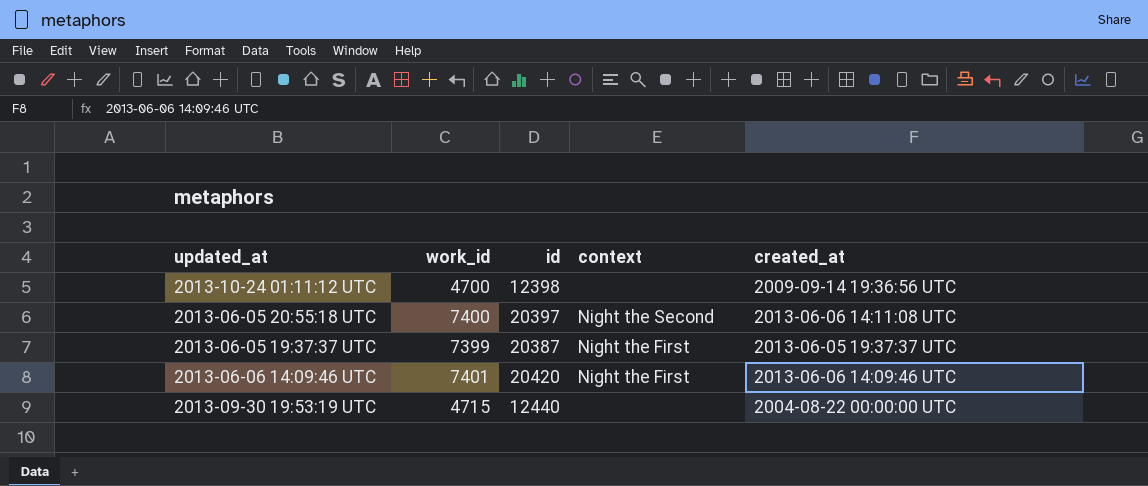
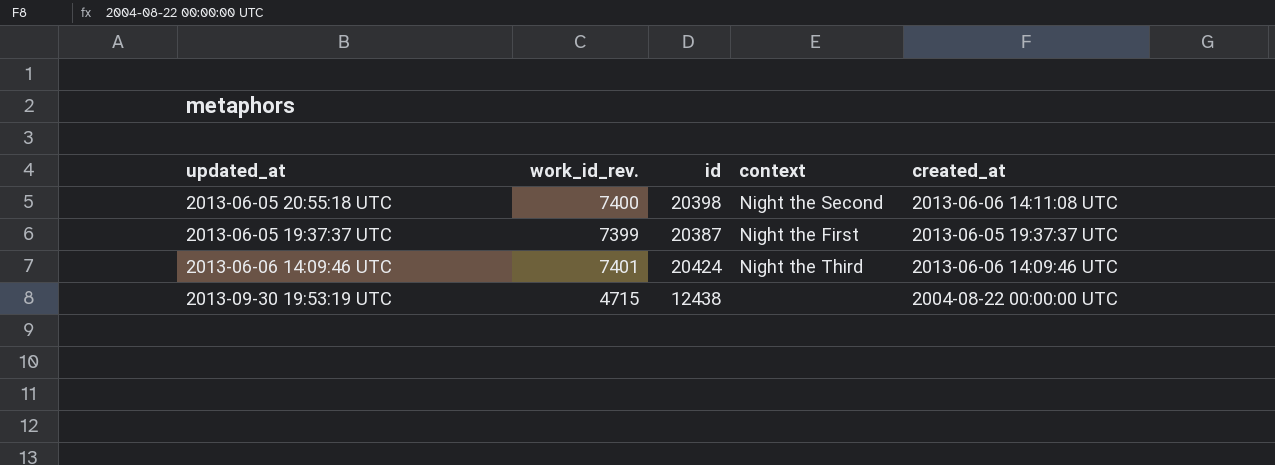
column name: work_id -> work_id_rev.
row 2013-10-24 01:11:12 UTC: 4700 | 12398 | none | 2009-09-14 19:36:56 UTC -> none
2013-06-05 20:55:18 UTC | id: 20397 -> 20398
2013-06-06 14:09:46 UTC | id: 20420 -> 20424
2013-06-06 14:09:46 UTC | context: Night the First -> Night the Third
2013-09-30 19:53:19 UTC | id: 12440 -> 12438

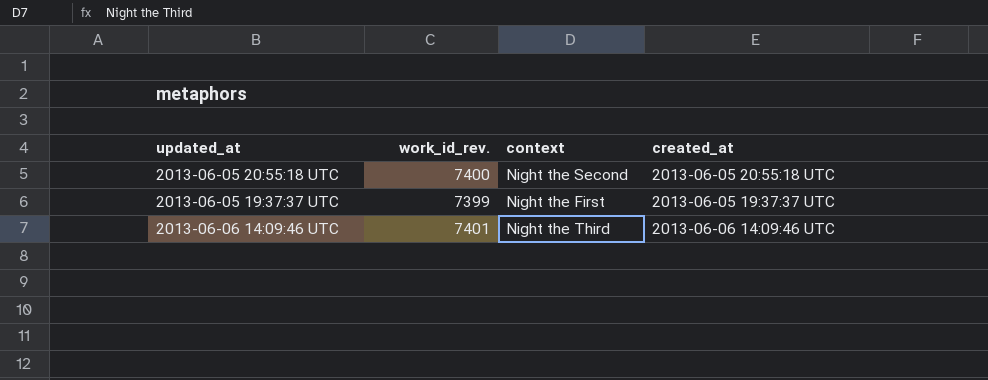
column id | position: 3 -> none
row 2013-09-30 19:53:19 UTC: 4715 | 12438 | none | 2004-08-22 00:00:00 UTC -> none
2013-06-05 20:55:18 UTC | created_at: 2013-06-06 14:11:08 UTC -> 2013-06-05 20:55:18 UTC

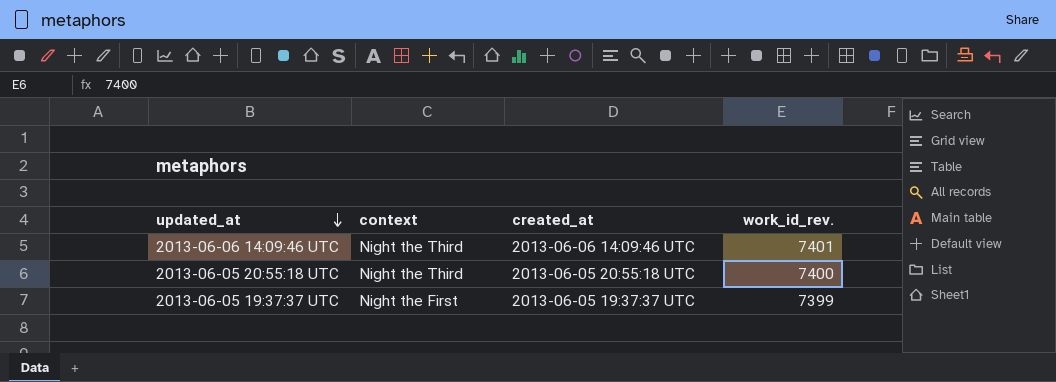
row order: none -> updated_at descending
column work_id_rev. | position: 2 -> 4
2013-06-05 20:55:18 UTC | context: Night the Second -> Night the Third

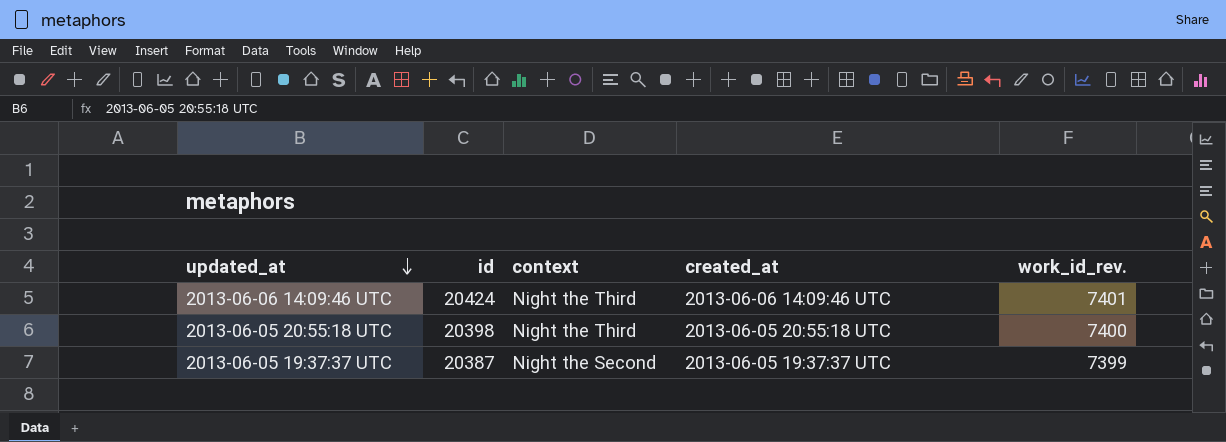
column id | position: none -> 2
2013-06-05 19:37:37 UTC | context: Night the First -> Night the Second

